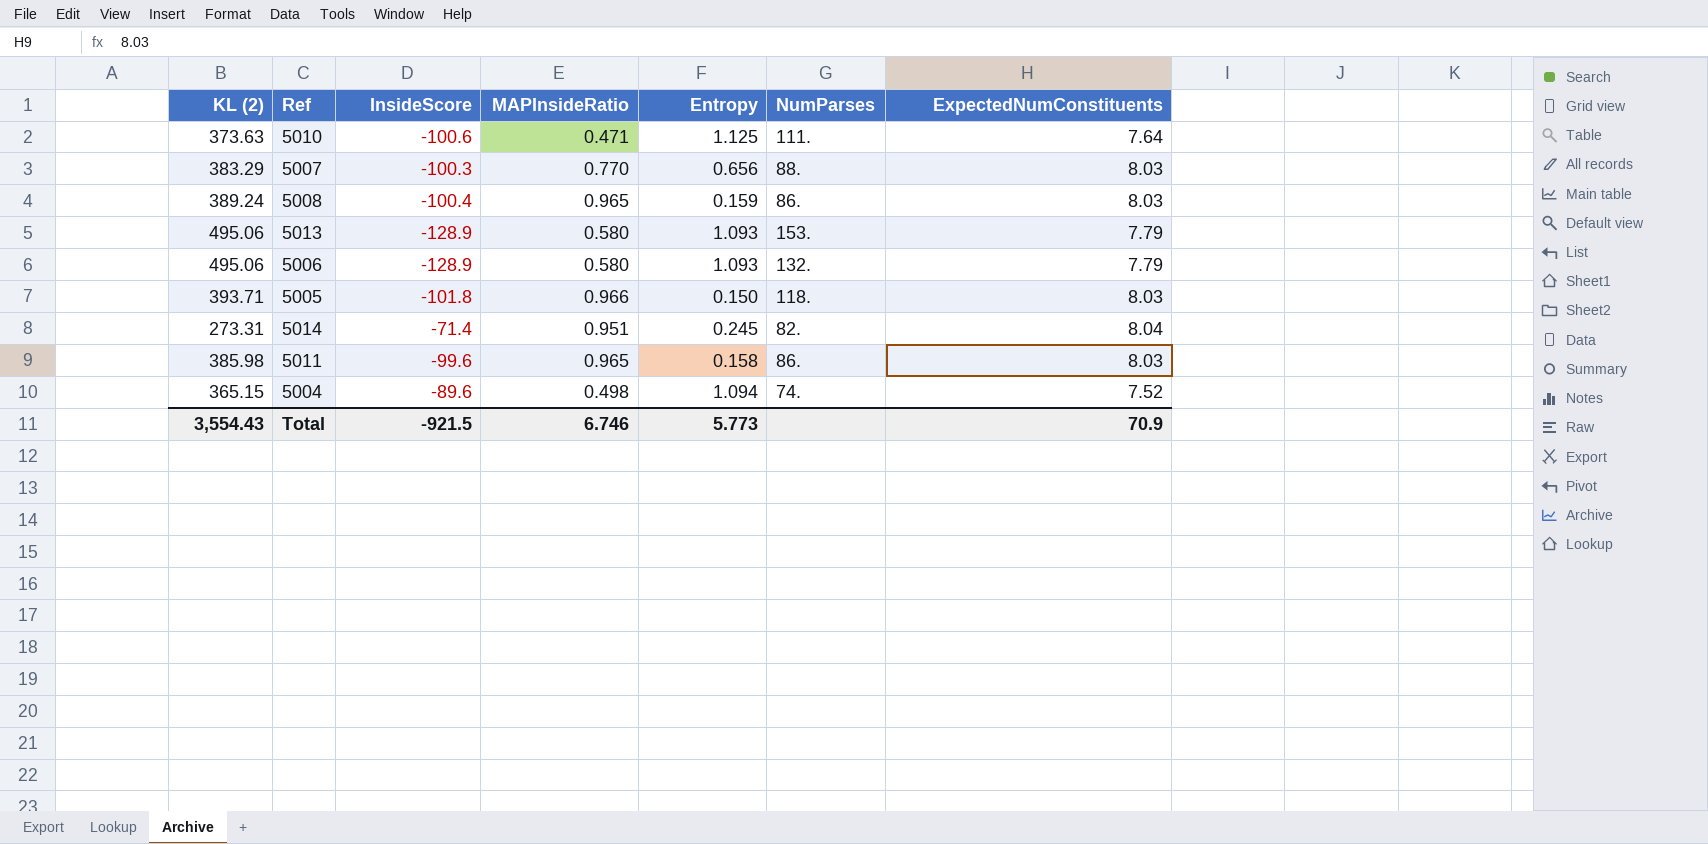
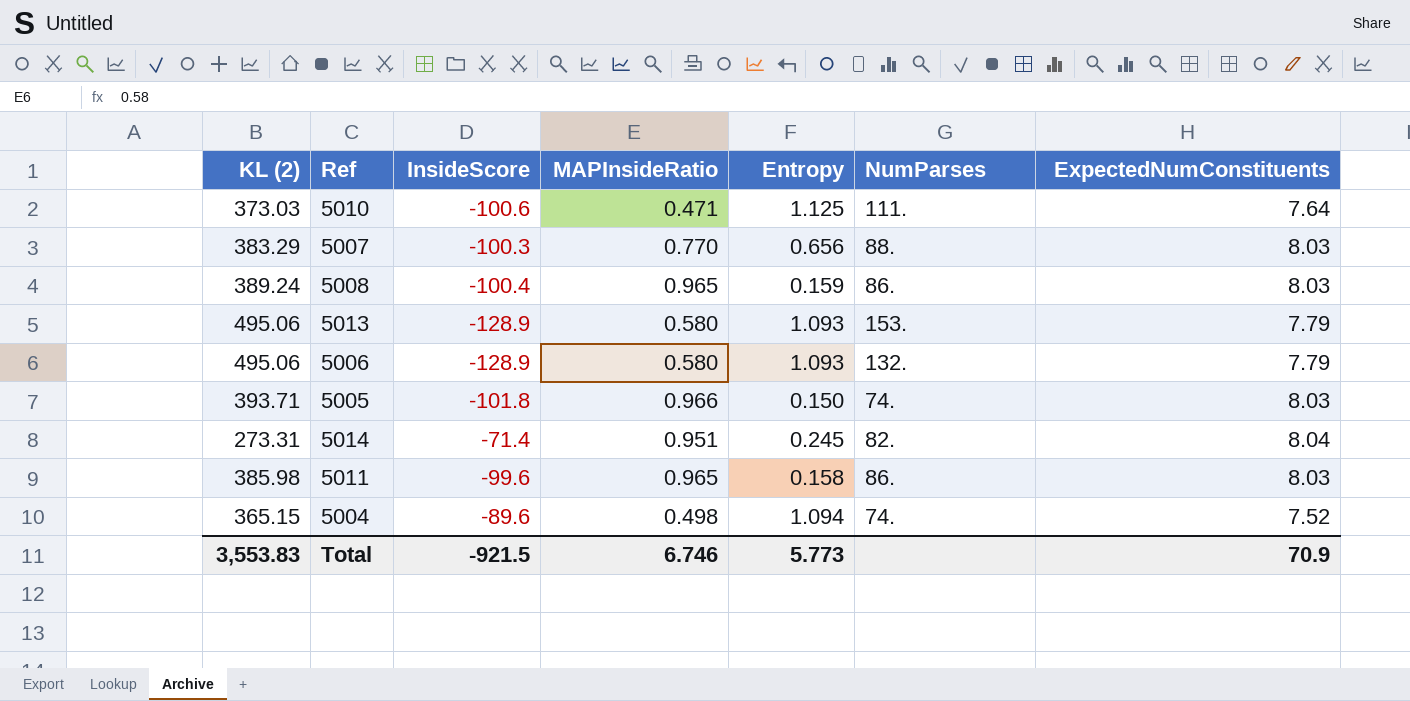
5010 | KL (2): 373.63 -> 373.03
5005 | NumParses: 118. -> 74.
Total | KL (2): 3,554.43 -> 3,553.83

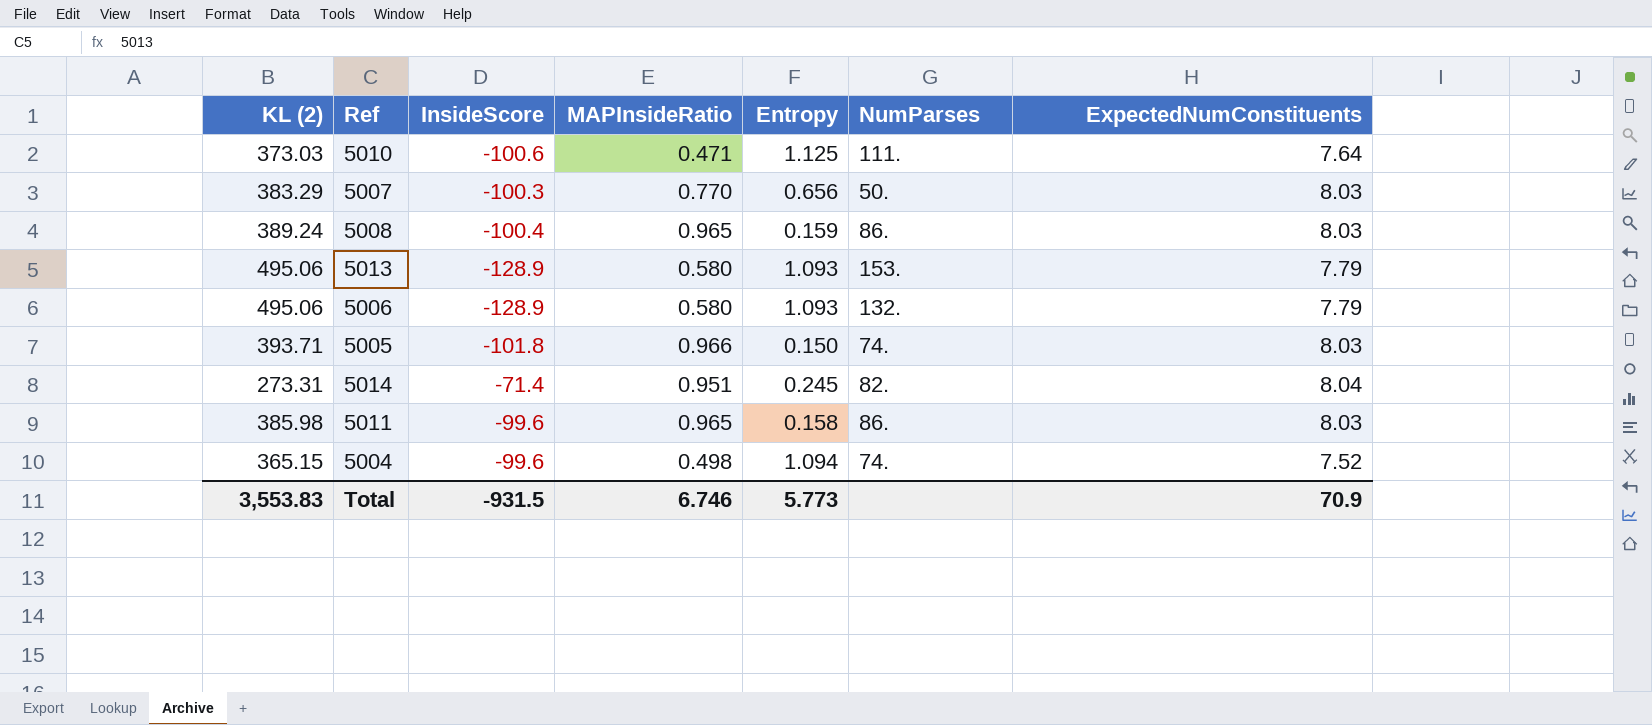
5007 | NumParses: 88. -> 50.
5004 | InsideScore: -89.6 -> -99.6
Total | InsideScore: -921.5 -> -931.5

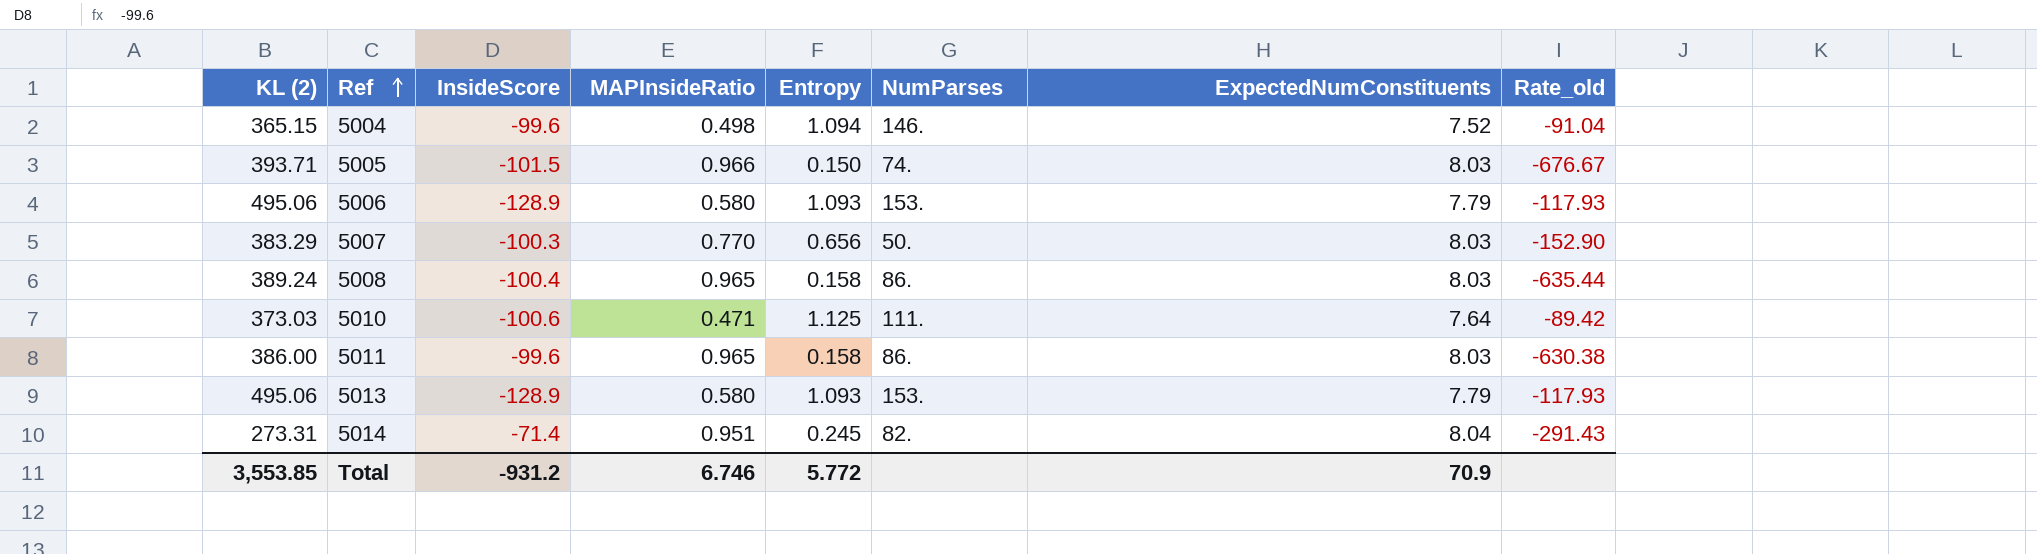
row order: none -> Ref ascending
column Rate_old | formula: none -> [InsideScore] / [Entropy]
5004 | NumParses: 74. -> 146.
5005 | InsideScore: -101.8 -> -101.5
5006 | NumParses: 132. -> 153.
5008 | Entropy: 0.159 -> 0.158
5011 | KL (2): 385.98 -> 386.00
Total | KL (2): 3,553.83 -> 3,553.85
Total | InsideScore: -931.5 -> -931.2
Total | Entropy: 5.773 -> 5.772

